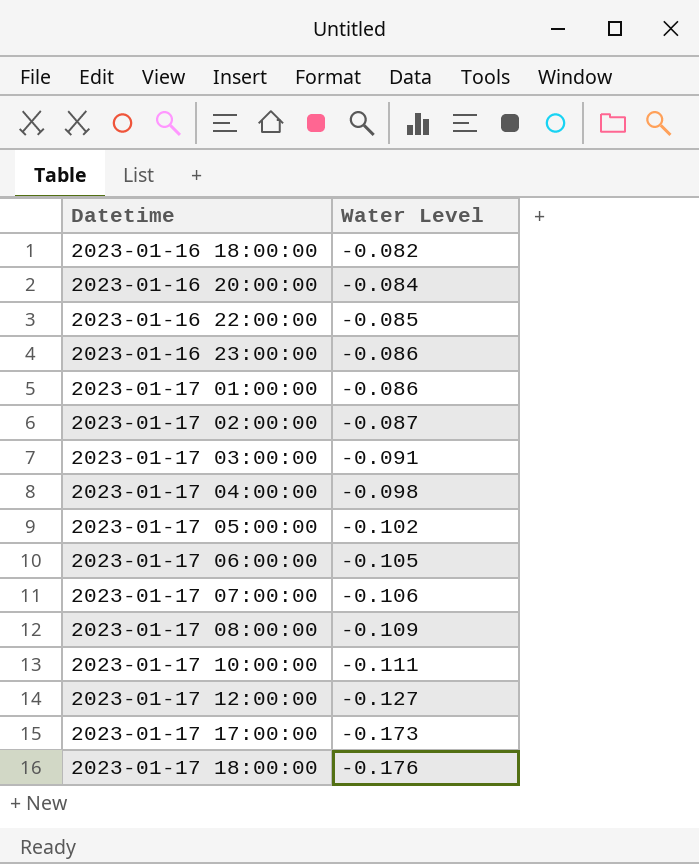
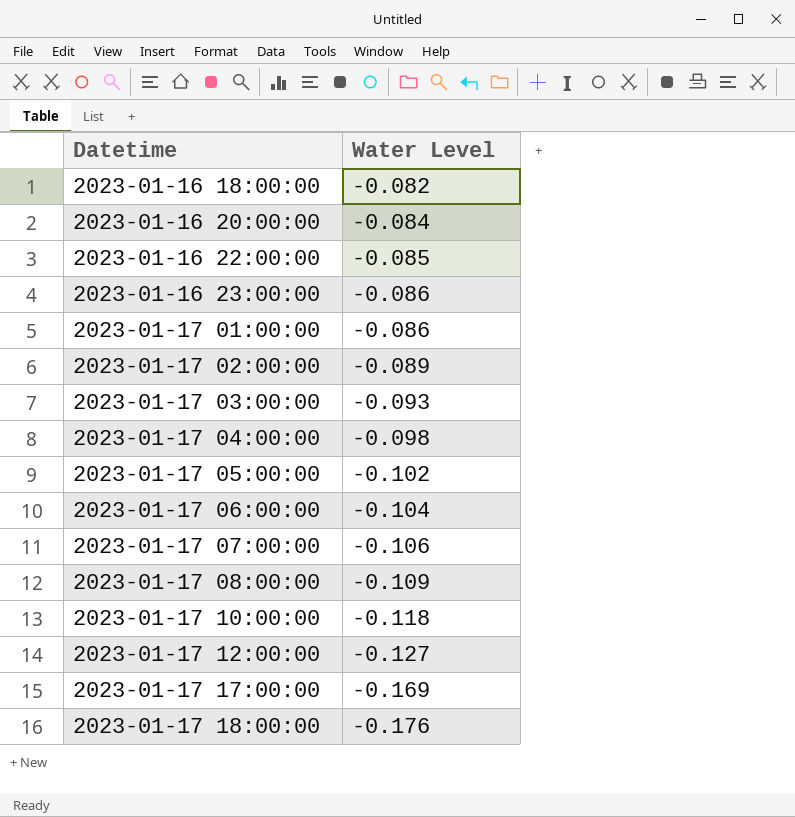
2023-01-17 02:00:00 | Water Level: -0.087 -> -0.089
2023-01-17 03:00:00 | Water Level: -0.091 -> -0.093
2023-01-17 06:00:00 | Water Level: -0.105 -> -0.104
2023-01-17 10:00:00 | Water Level: -0.111 -> -0.118
2023-01-17 17:00:00 | Water Level: -0.173 -> -0.169

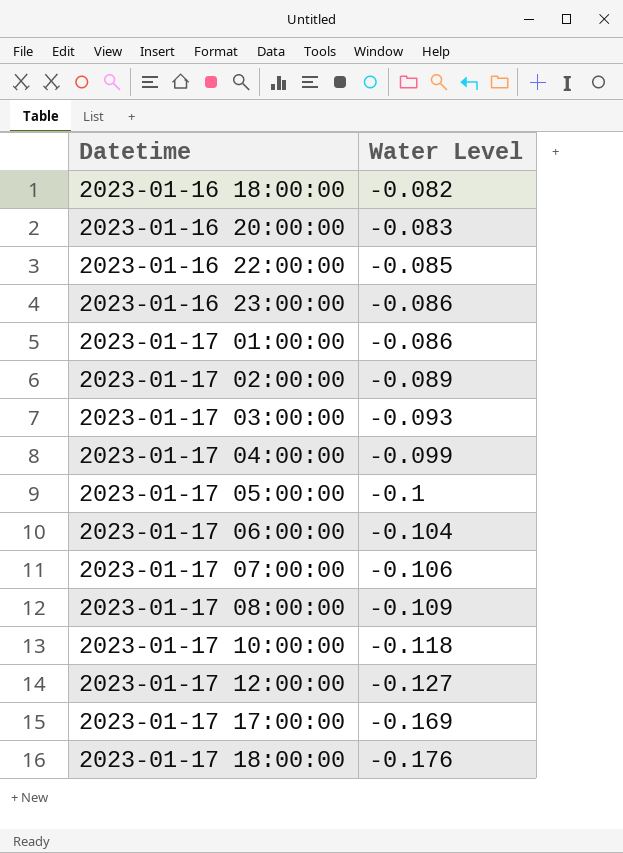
2023-01-16 20:00:00 | Water Level: -0.084 -> -0.083
2023-01-17 04:00:00 | Water Level: -0.098 -> -0.099
2023-01-17 05:00:00 | Water Level: -0.102 -> -0.1

